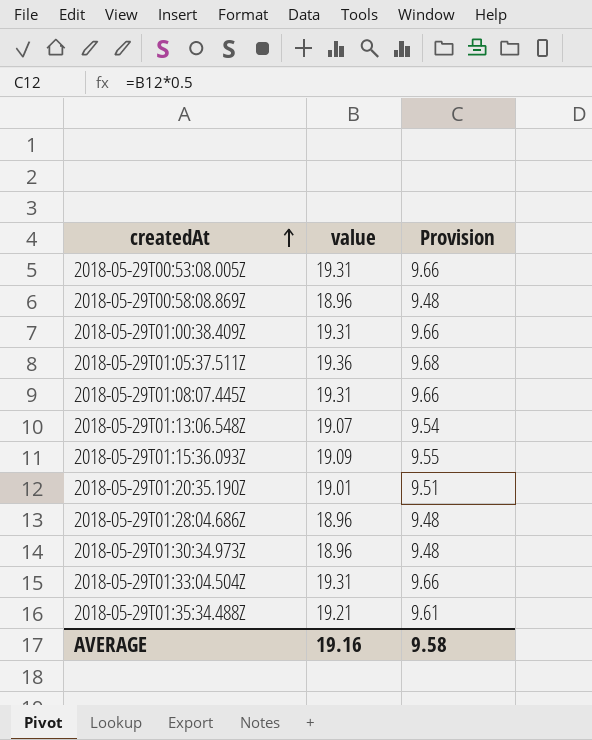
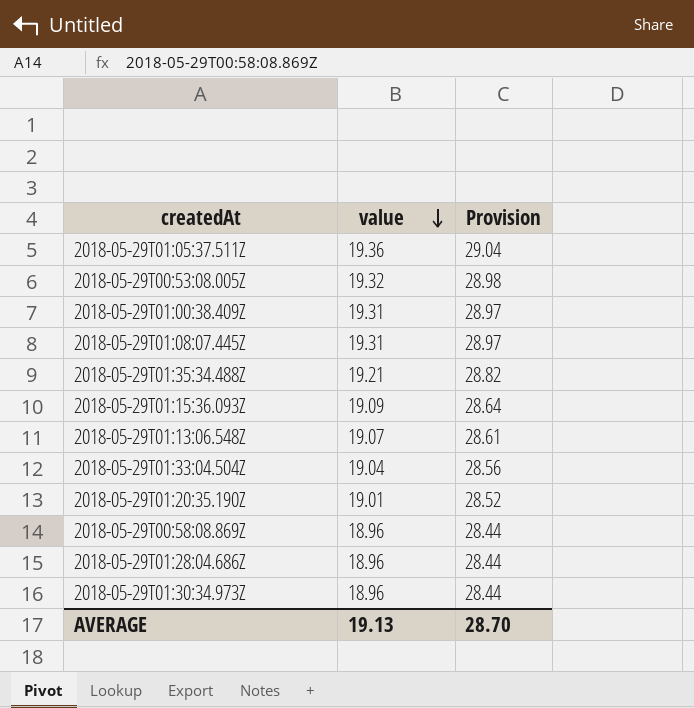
row order: createdAt ascending -> value descending
column Provision | formula: [value] * 0.5 -> [value] * 1.5
2018-05-29T00:53:08.005Z | value: 19.31 -> 19.32
2018-05-29T01:33:04.504Z | value: 19.31 -> 19.04
AVERAGE | value: 19.16 -> 19.13
AVERAGE | Provision: 9.58 -> 28.70

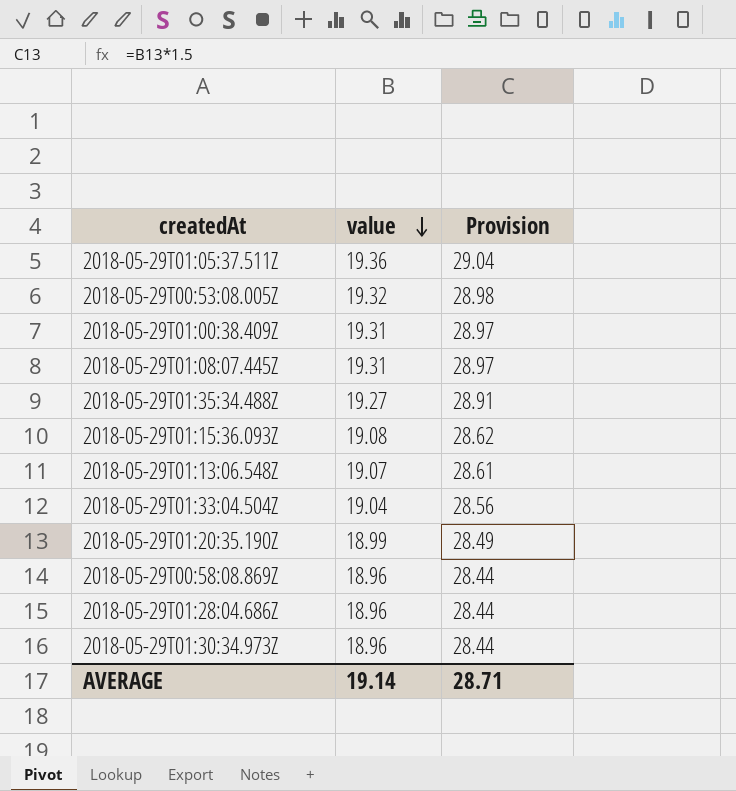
2018-05-29T01:35:34.488Z | value: 19.21 -> 19.27
2018-05-29T01:35:34.488Z | Provision: 28.82 -> 28.91
2018-05-29T01:15:36.093Z | value: 19.09 -> 19.08
2018-05-29T01:15:36.093Z | Provision: 28.64 -> 28.62
2018-05-29T01:20:35.190Z | value: 19.01 -> 18.99
2018-05-29T01:20:35.190Z | Provision: 28.52 -> 28.49
AVERAGE | value: 19.13 -> 19.14
AVERAGE | Provision: 28.70 -> 28.71

